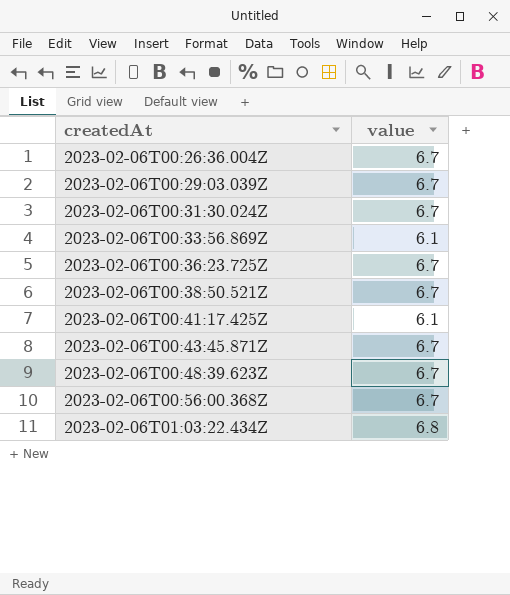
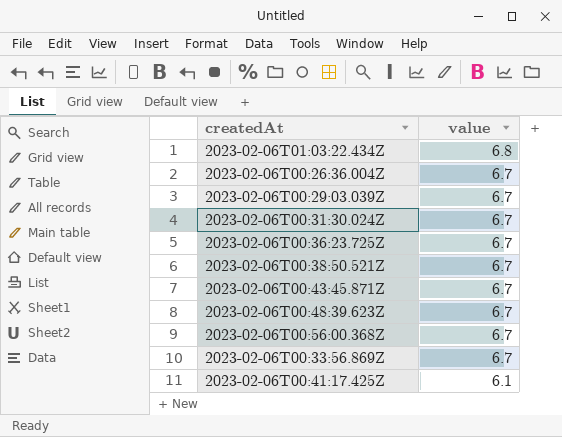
row order: createdAt ascending -> value descending
2023-02-06T00:33:56.869Z | value: 6.1 -> 6.7

